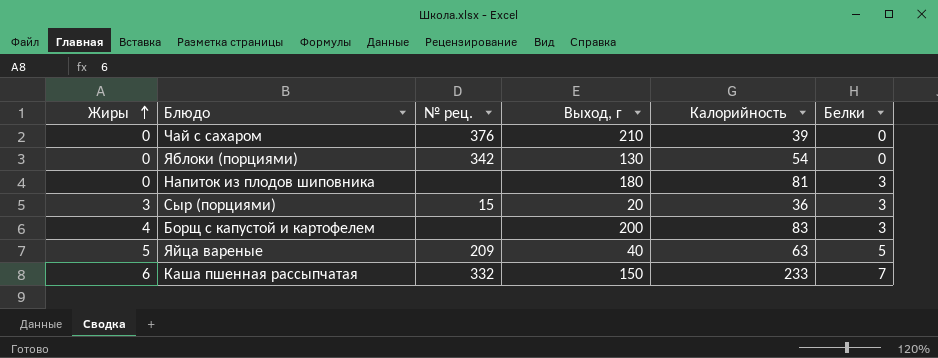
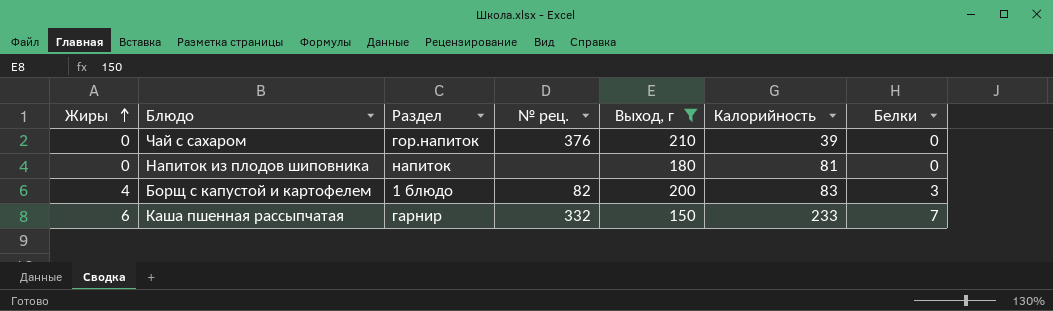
filter: none -> Выход, г >= 150
column Раздел | position: none -> 3
Напиток из плодов шиповника | Белки: 3 -> 0
Борщ с капустой и картофелем | № рец.: none -> 82

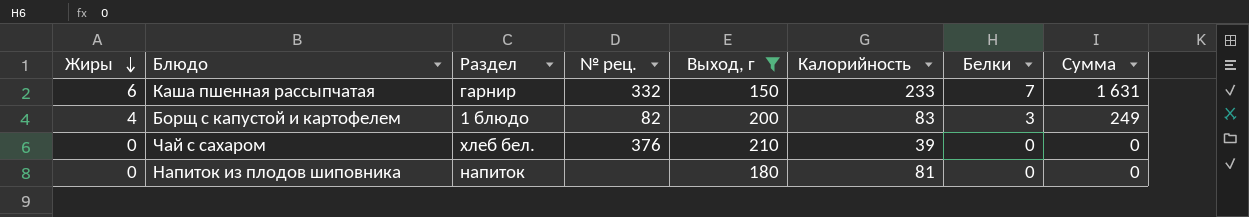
row order: Жиры ascending -> Жиры descending
column Сумма | formula: none -> [Калорийность] * [Белки]
Чай с сахаром | Раздел: гор.напиток -> хлеб бел.

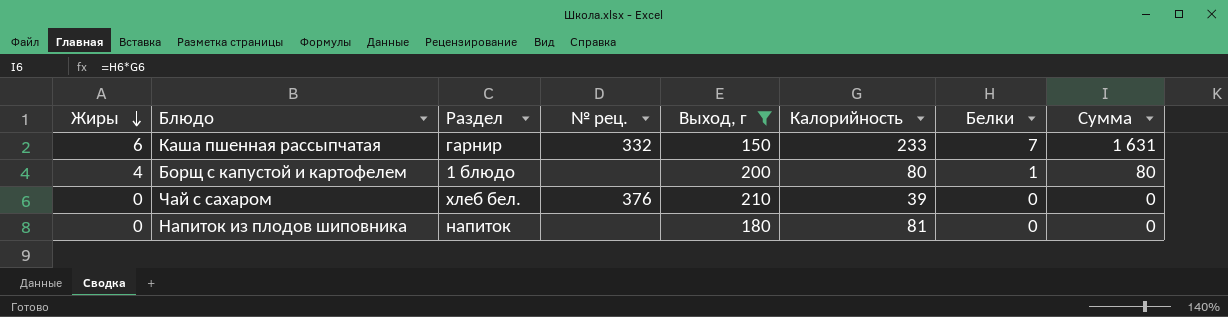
Борщ с капустой и картофелем | № рец.: 82 -> none
Борщ с капустой и картофелем | Калорийность: 83 -> 80
Борщ с капустой и картофелем | Белки: 3 -> 1
Борщ с капустой и картофелем | Сумма: 249 -> 80

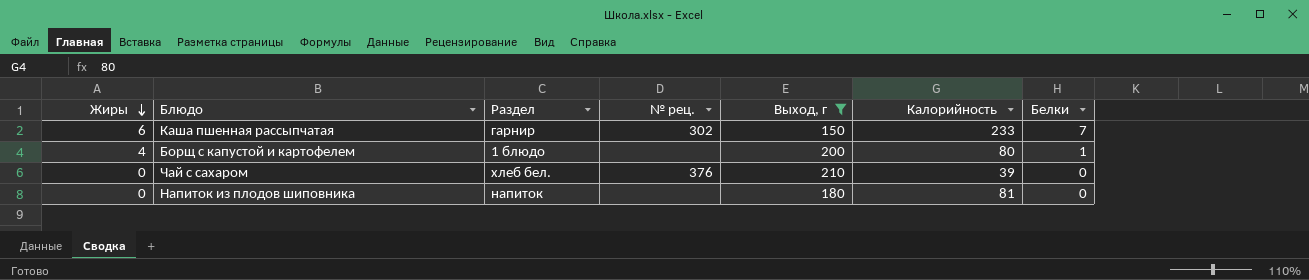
column Сумма | formula: [Калорийность] * [Белки] -> none
Каша пшенная рассыпчатая | № рец.: 332 -> 302

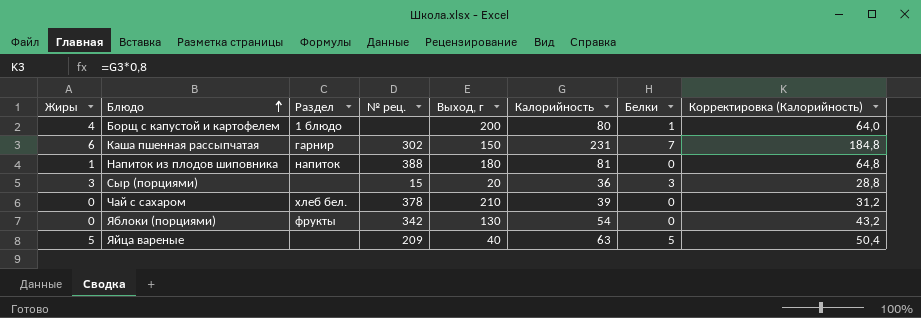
filter: Выход, г >= 150 -> none
row order: Жиры descending -> Блюдо ascending
column Корректировка (Калорийность) | formula: none -> [Калорийность] * 0,8
Каша пшенная рассыпчатая | Калорийность: 233 -> 231
Напиток из плодов шиповника | Жиры: 0 -> 1
Напиток из плодов шиповника | № рец.: none -> 388
Чай с сахаром | № рец.: 376 -> 378

